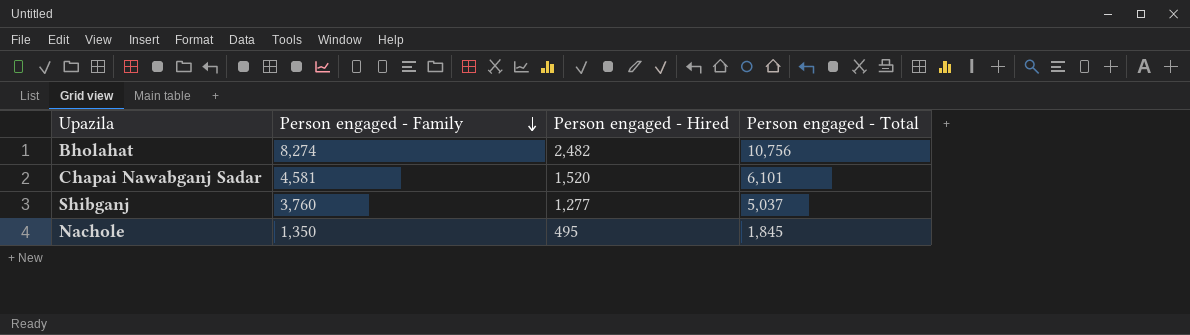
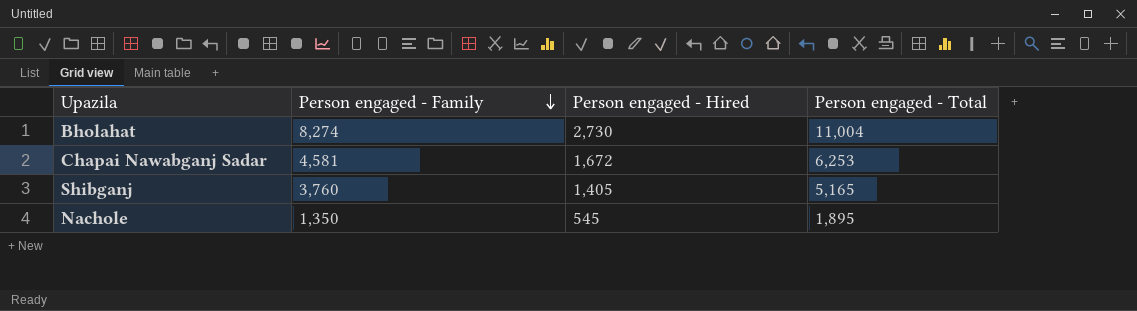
Bholahat | Person engaged - Hired: 2,482 -> 2,730
Bholahat | Person engaged - Total: 10,756 -> 11,004
Chapai Nawabganj Sadar | Person engaged - Hired: 1,520 -> 1,672
Chapai Nawabganj Sadar | Person engaged - Total: 6,101 -> 6,253
Shibganj | Person engaged - Hired: 1,277 -> 1,405
Shibganj | Person engaged - Total: 5,037 -> 5,165
Nachole | Person engaged - Hired: 495 -> 545
Nachole | Person engaged - Total: 1,845 -> 1,895

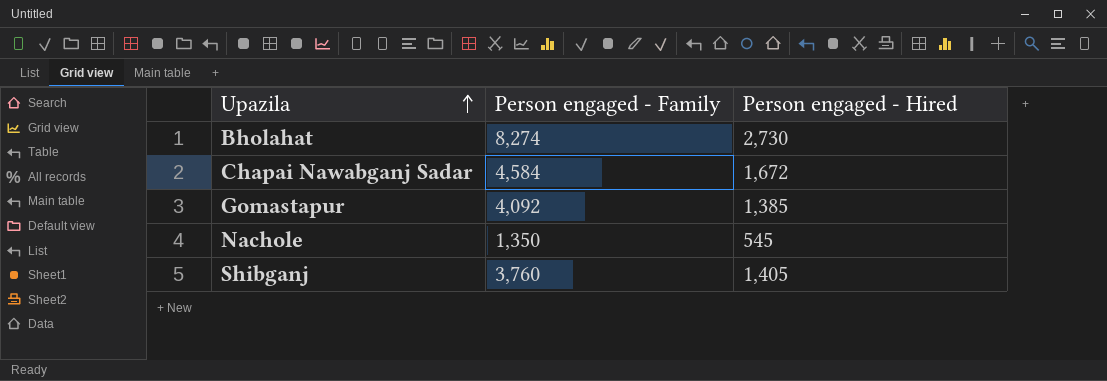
row order: Person engaged - Family descending -> Upazila ascending
column Person engaged - Total | formula: [Person engaged - Family] + [Person engaged - Hired] -> none
Chapai Nawabganj Sadar | Person engaged - Family: 4,581 -> 4,584
row Gomastapur: none -> 4,092 | 1,385

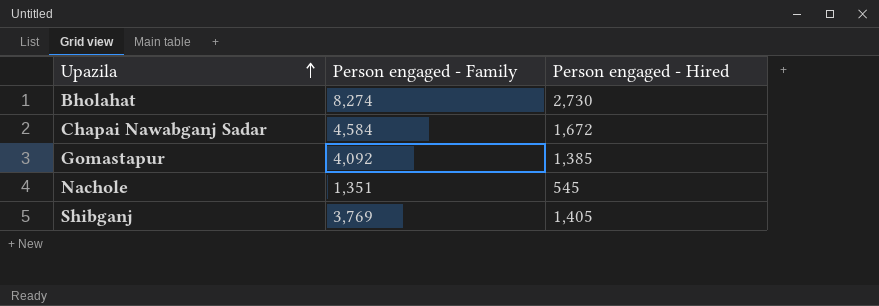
Nachole | Person engaged - Family: 1,350 -> 1,351
Shibganj | Person engaged - Family: 3,760 -> 3,769

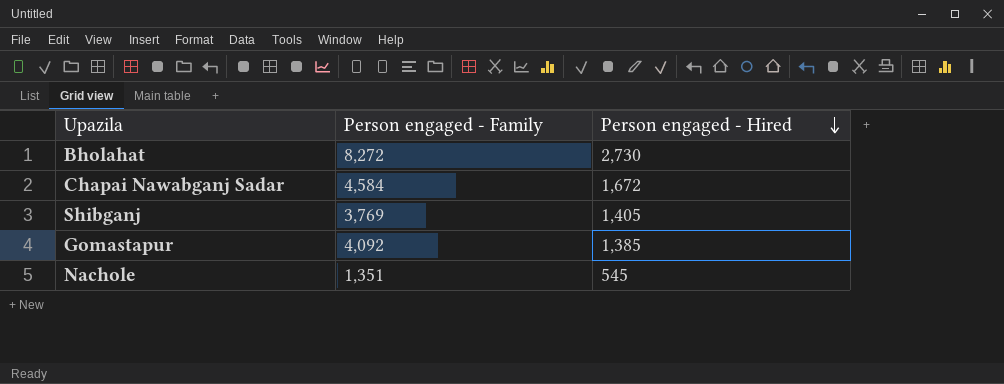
row order: Upazila ascending -> Person engaged - Hired descending
Bholahat | Person engaged - Family: 8,274 -> 8,272

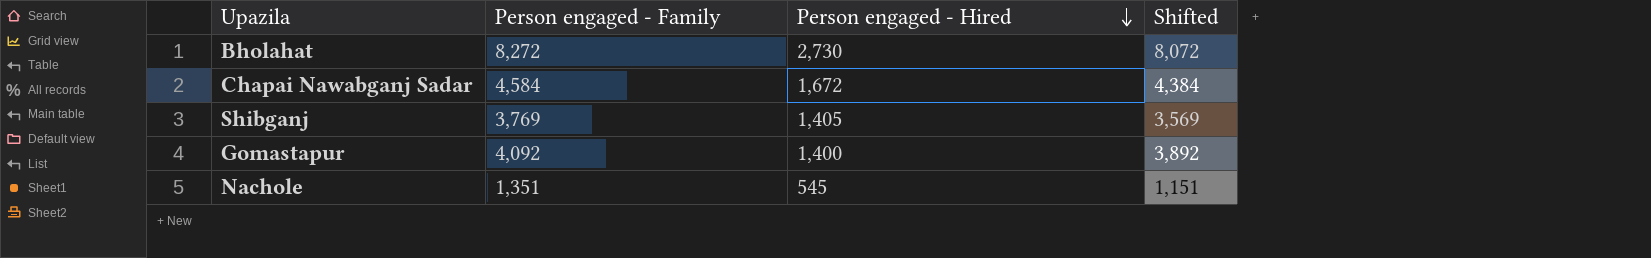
column Shifted | formula: none -> [Person engaged - Family] - 200
Gomastapur | Person engaged - Hired: 1,385 -> 1,400

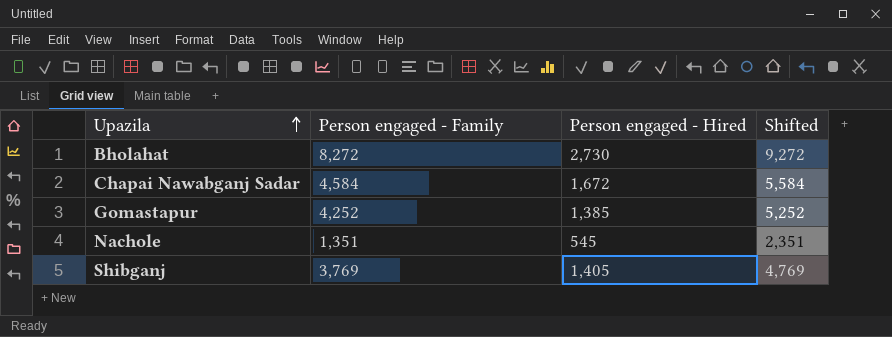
row order: Person engaged - Hired descending -> Upazila ascending
column Shifted | formula: [Person engaged - Family] - 200 -> [Person engaged - Family] + 1000
Gomastapur | Person engaged - Family: 4,092 -> 4,252
Gomastapur | Person engaged - Hired: 1,400 -> 1,385

